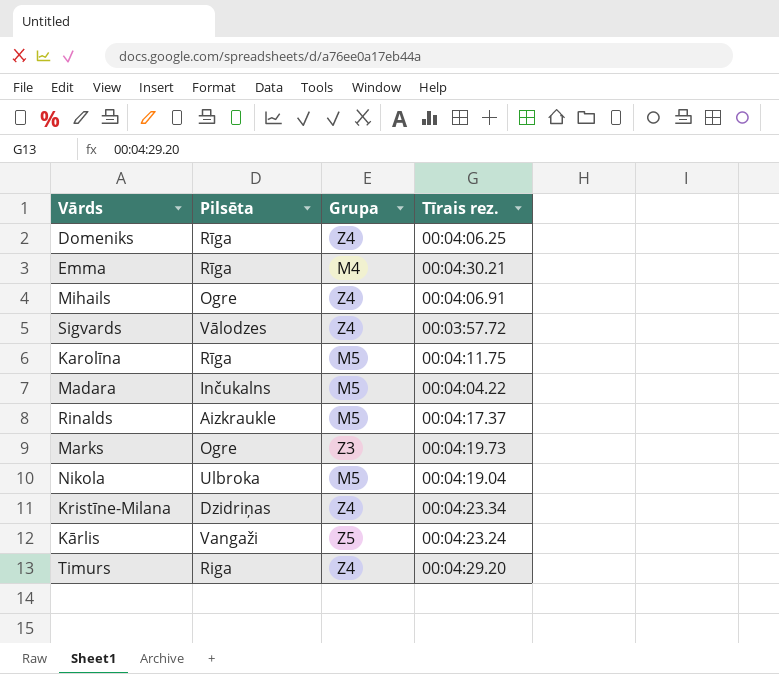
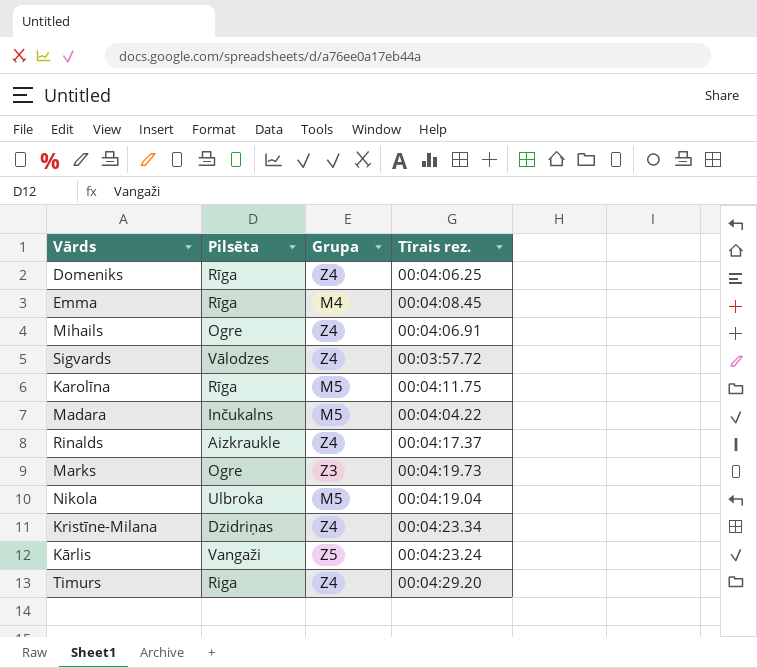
Emma | Tīrais rez.: 00:04:30.21 -> 00:04:08.45
Rinalds | Grupa: M5 -> Z4

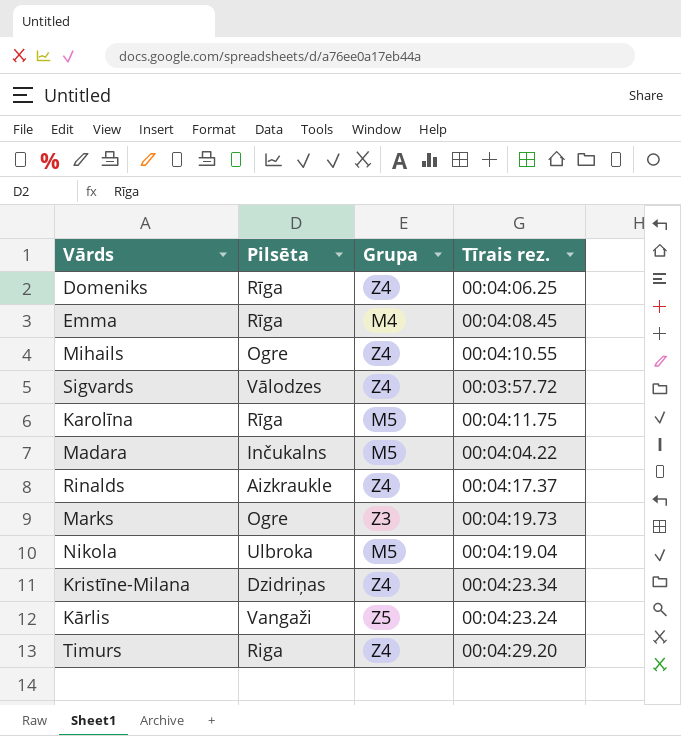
Mihails | Tīrais rez.: 00:04:06.91 -> 00:04:10.55

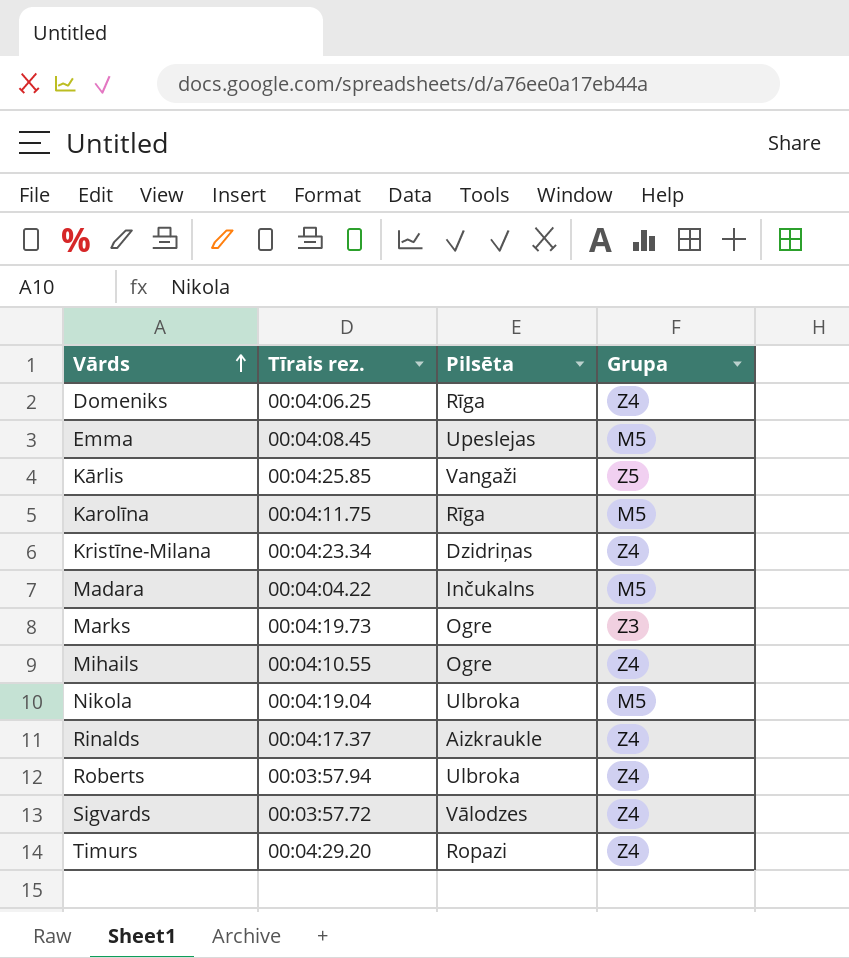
row order: none -> Vārds ascending
column Tīrais rez. | position: 4 -> 2
Emma | Pilsēta: Rīga -> Upeslejas
Emma | Grupa: M4 -> M5
Kārlis | Tīrais rez.: 00:04:23.24 -> 00:04:25.85
row Roberts: none -> 00:03:57.94 | Ulbroka | Z4
Timurs | Pilsēta: Riga -> Ropazi

